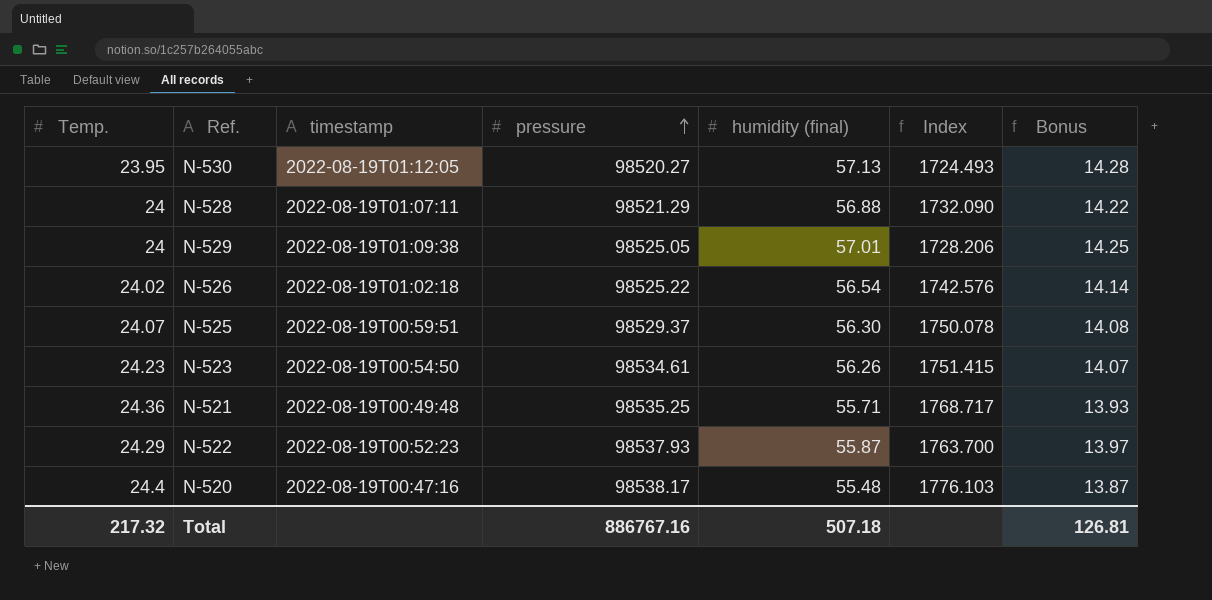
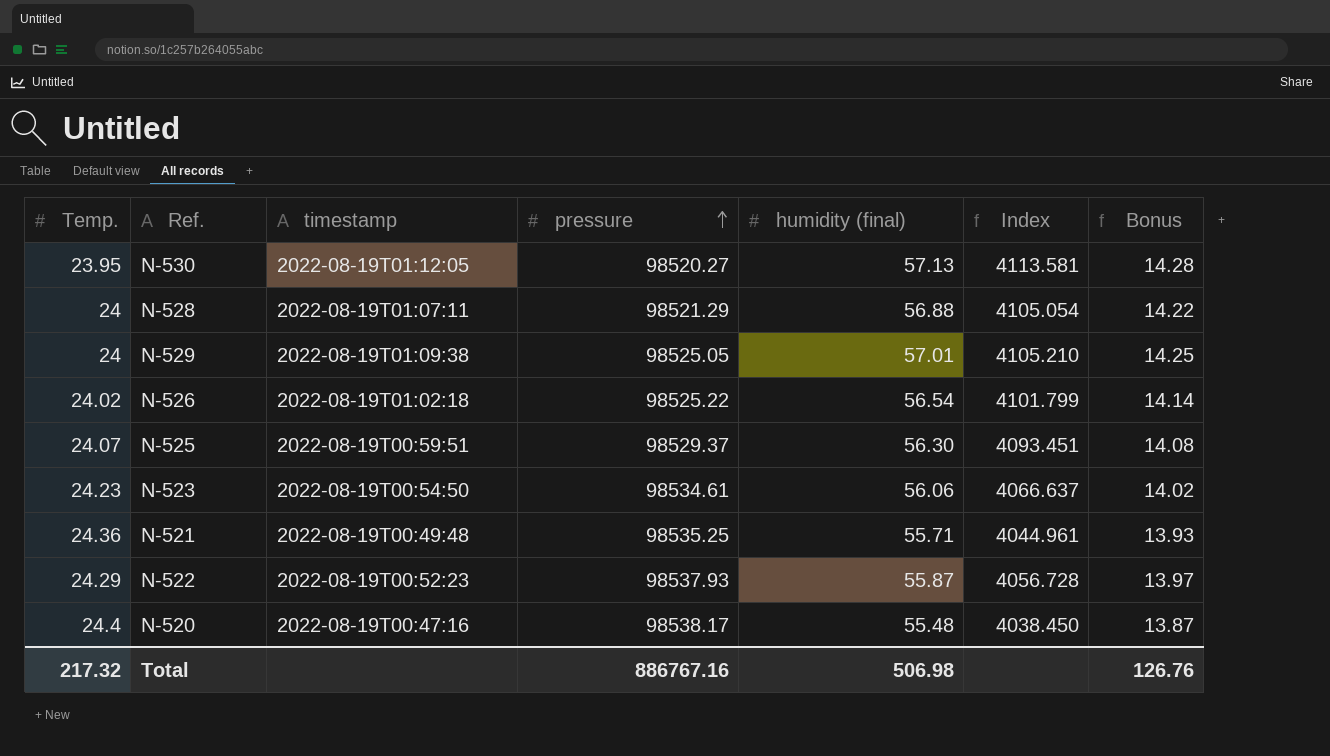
column Index | formula: [pressure] / [humidity (final)] -> [pressure] / [Temp.]
N-523 | humidity (final): 56.26 -> 56.06
N-523 | Bonus: 14.07 -> 14.02
Total | humidity (final): 507.18 -> 506.98
Total | Bonus: 126.81 -> 126.76

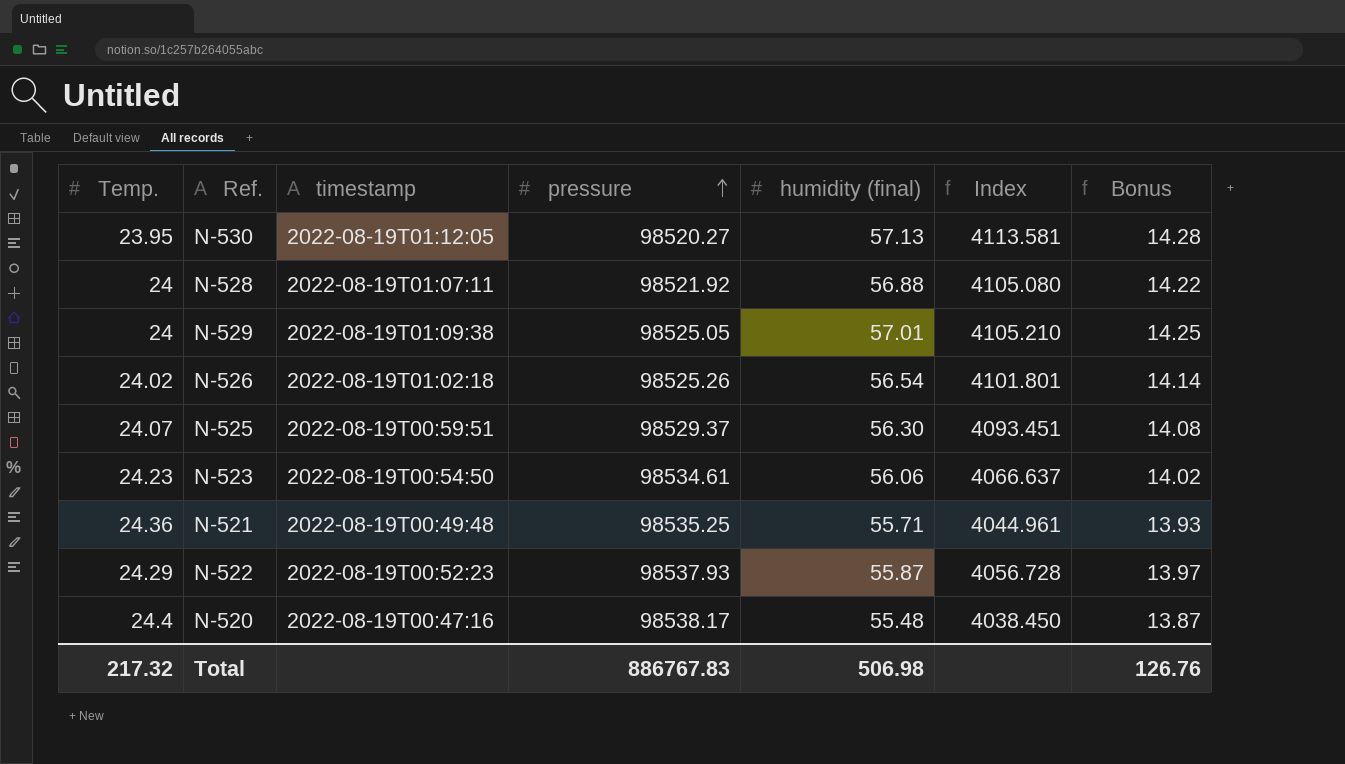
N-528 | pressure: 98521.29 -> 98521.92
N-528 | Index: 4105.054 -> 4105.080
N-526 | pressure: 98525.22 -> 98525.26
N-526 | Index: 4101.799 -> 4101.801
Total | pressure: 886767.16 -> 886767.83

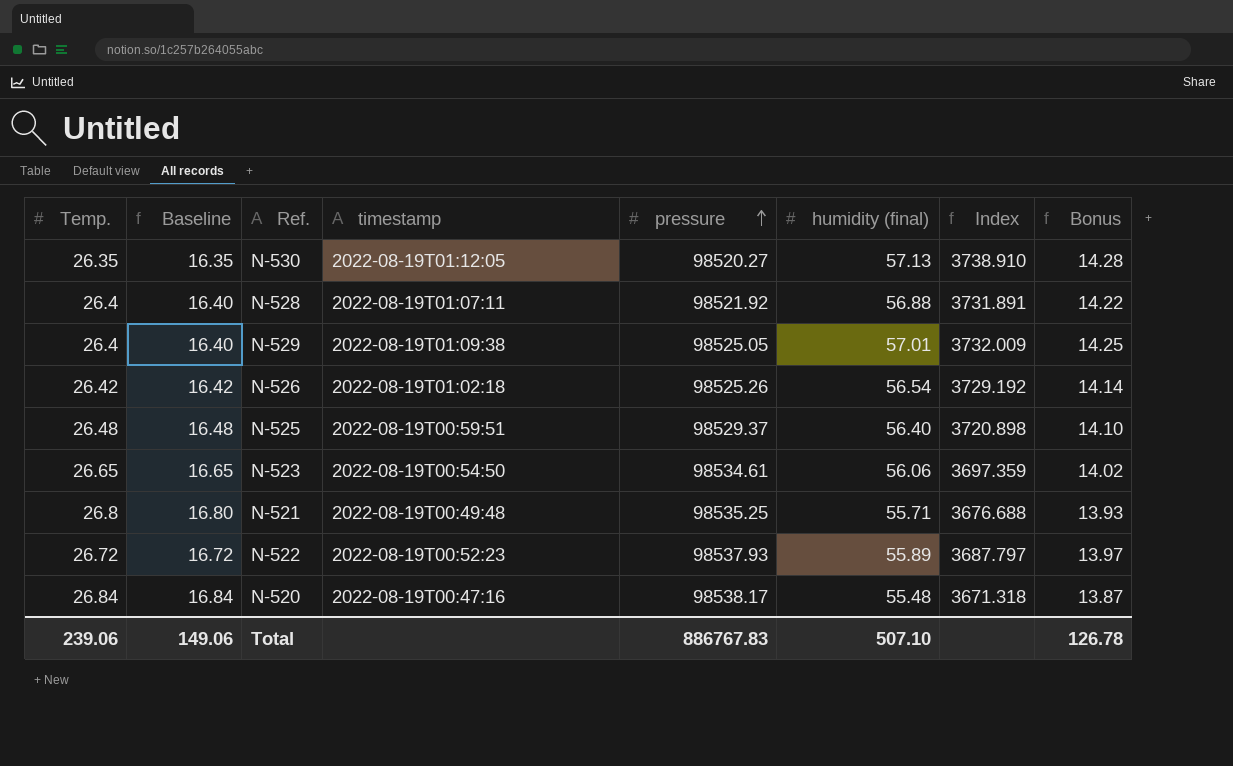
column Baseline | formula: none -> [Temp.] - 10
N-530 | Temp.: 23.95 -> 26.35
N-530 | Index: 4113.581 -> 3738.910
N-528 | Temp.: 24 -> 26.4
N-528 | Index: 4105.080 -> 3731.891
N-529 | Temp.: 24 -> 26.4
N-529 | Index: 4105.210 -> 3732.009
N-526 | Temp.: 24.02 -> 26.42
N-526 | Index: 4101.801 -> 3729.192
N-525 | Temp.: 24.07 -> 26.48
N-525 | humidity (final): 56.30 -> 56.40
N-525 | Index: 4093.451 -> 3720.898
N-525 | Bonus: 14.08 -> 14.10
N-523 | Temp.: 24.23 -> 26.65
N-523 | Index: 4066.637 -> 3697.359
N-521 | Temp.: 24.36 -> 26.8
N-521 | Index: 4044.961 -> 3676.688
N-522 | Temp.: 24.29 -> 26.72
N-522 | humidity (final): 55.87 -> 55.89
N-522 | Index: 4056.728 -> 3687.797
N-520 | Temp.: 24.4 -> 26.84
N-520 | Index: 4038.450 -> 3671.318
Total | Temp.: 217.32 -> 239.06
Total | humidity (final): 506.98 -> 507.10
Total | Bonus: 126.76 -> 126.78

